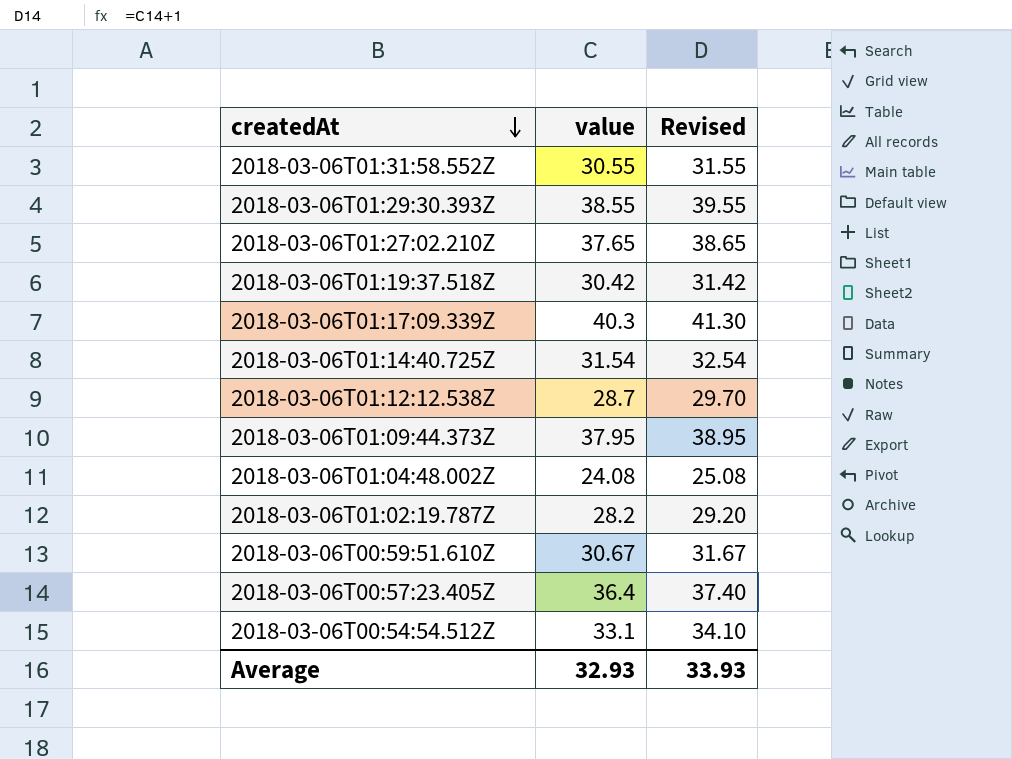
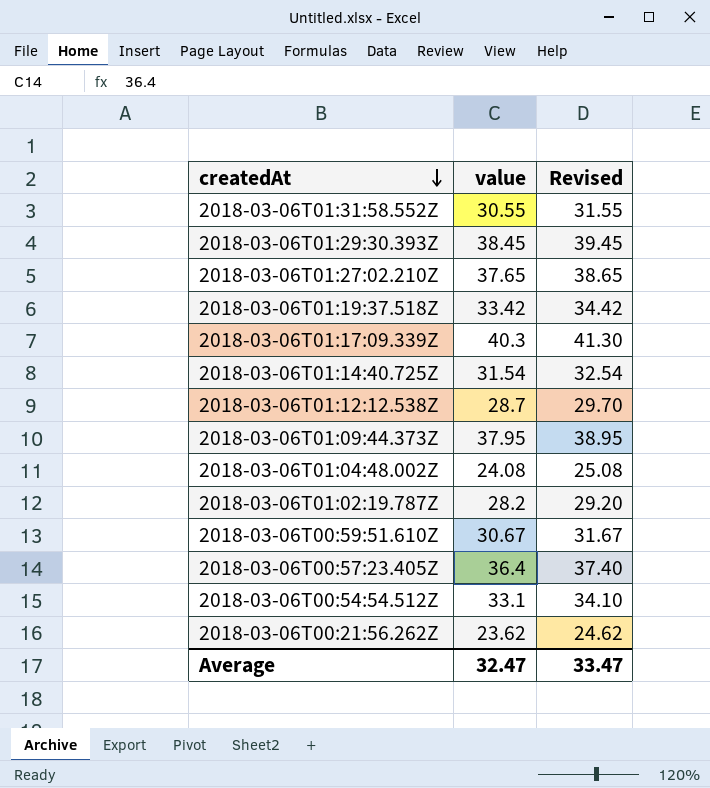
2018-03-06T01:29:30.393Z | value: 38.55 -> 38.45
2018-03-06T01:29:30.393Z | Revised: 39.55 -> 39.45
2018-03-06T01:19:37.518Z | value: 30.42 -> 33.42
2018-03-06T01:19:37.518Z | Revised: 31.42 -> 34.42
row 2018-03-06T00:21:56.262Z: none -> 23.62 | 24.62
Average | value: 32.93 -> 32.47
Average | Revised: 33.93 -> 33.47

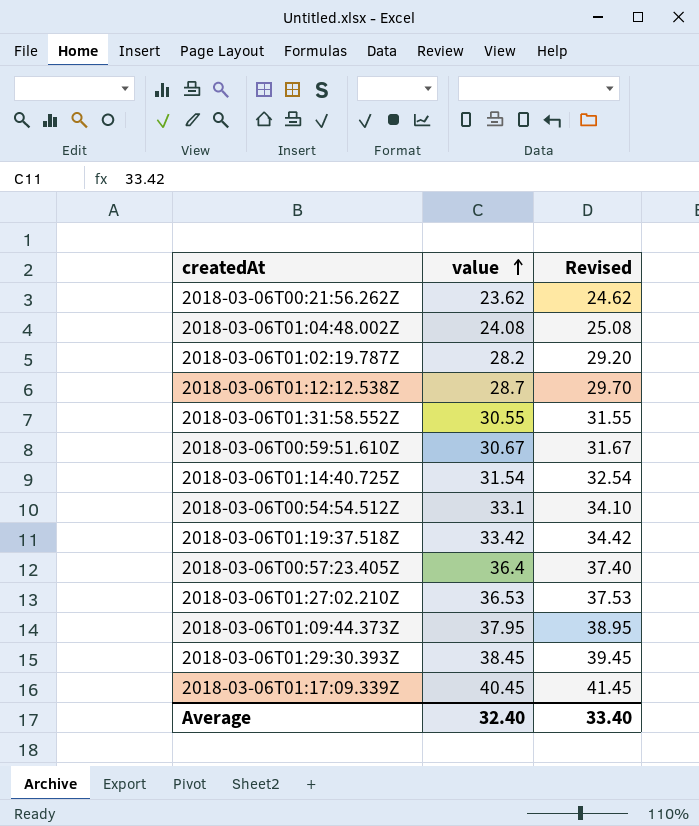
row order: createdAt descending -> value ascending
2018-03-06T01:27:02.210Z | value: 37.65 -> 36.53
2018-03-06T01:27:02.210Z | Revised: 38.65 -> 37.53
2018-03-06T01:17:09.339Z | value: 40.3 -> 40.45
2018-03-06T01:17:09.339Z | Revised: 41.30 -> 41.45
Average | value: 32.47 -> 32.40
Average | Revised: 33.47 -> 33.40

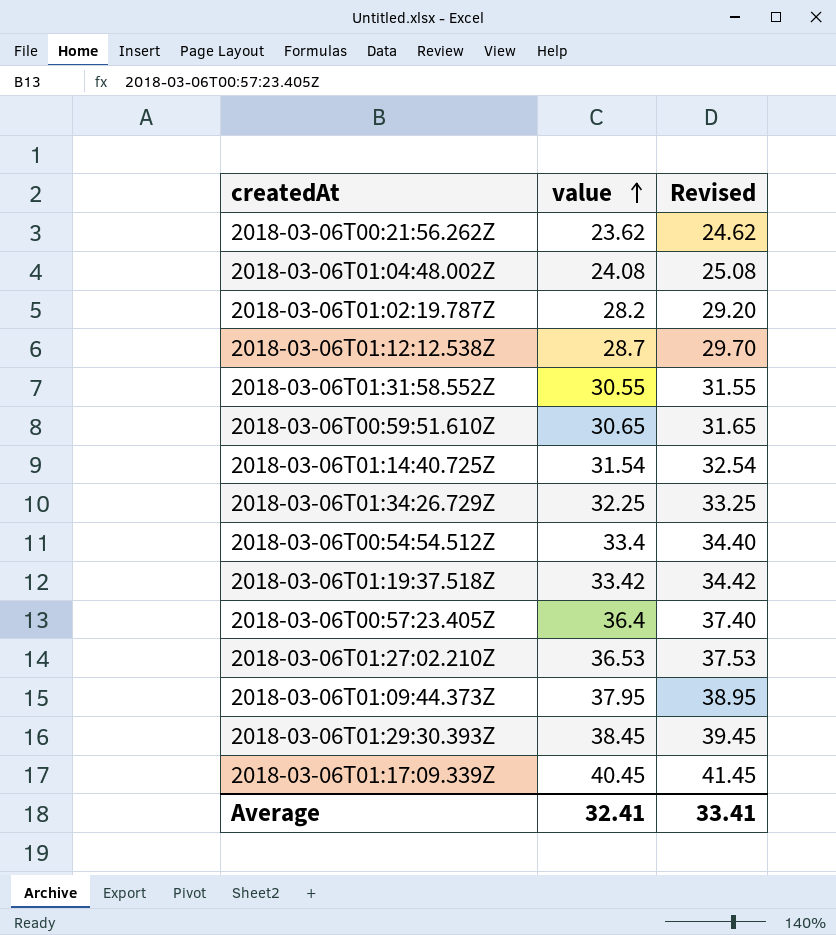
2018-03-06T00:59:51.610Z | value: 30.67 -> 30.65
2018-03-06T00:59:51.610Z | Revised: 31.67 -> 31.65
row 2018-03-06T01:34:26.729Z: none -> 32.25 | 33.25
2018-03-06T00:54:54.512Z | value: 33.1 -> 33.4
2018-03-06T00:54:54.512Z | Revised: 34.10 -> 34.40
Average | value: 32.40 -> 32.41
Average | Revised: 33.40 -> 33.41

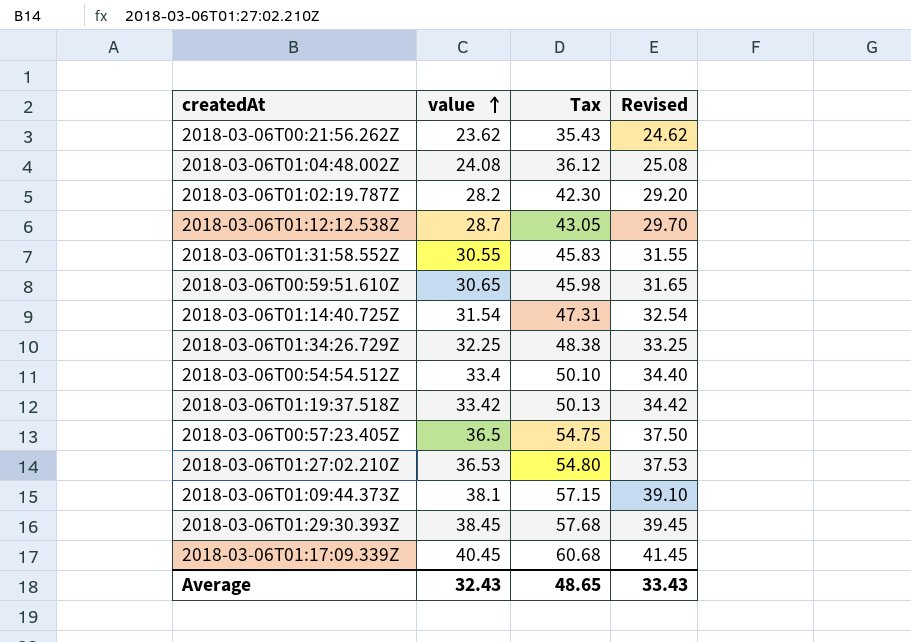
column Tax | formula: none -> [value] * 1.5
2018-03-06T00:57:23.405Z | value: 36.4 -> 36.5
2018-03-06T00:57:23.405Z | Revised: 37.40 -> 37.50
2018-03-06T01:09:44.373Z | value: 37.95 -> 38.1
2018-03-06T01:09:44.373Z | Revised: 38.95 -> 39.10
Average | value: 32.41 -> 32.43
Average | Revised: 33.41 -> 33.43

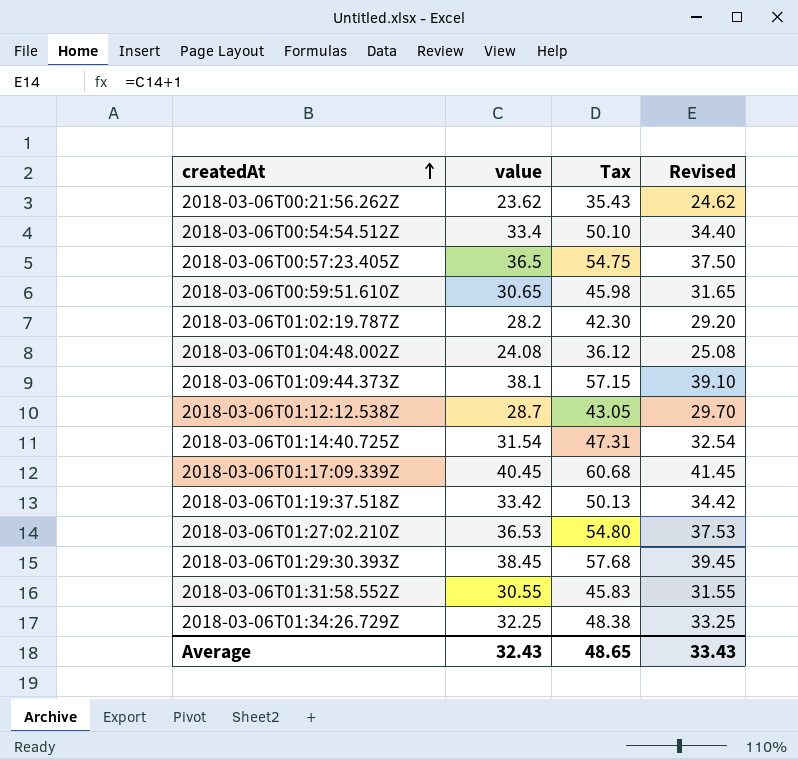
row order: value ascending -> createdAt ascending

